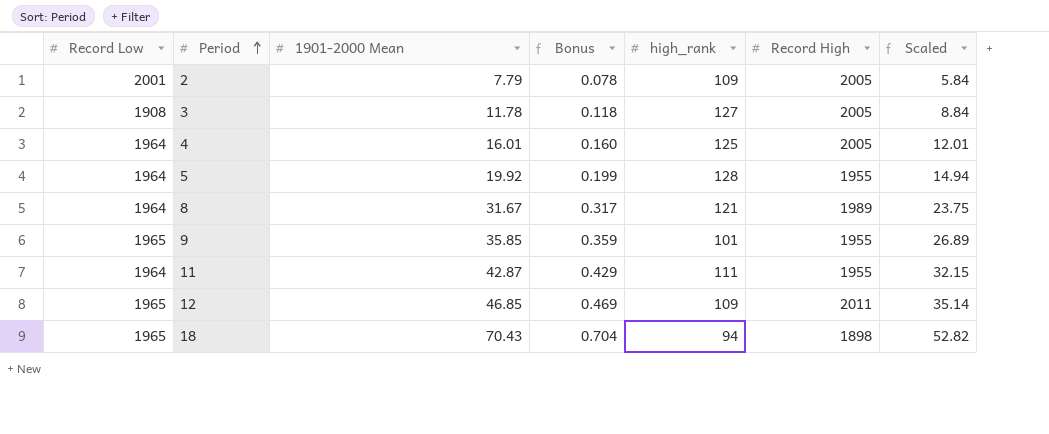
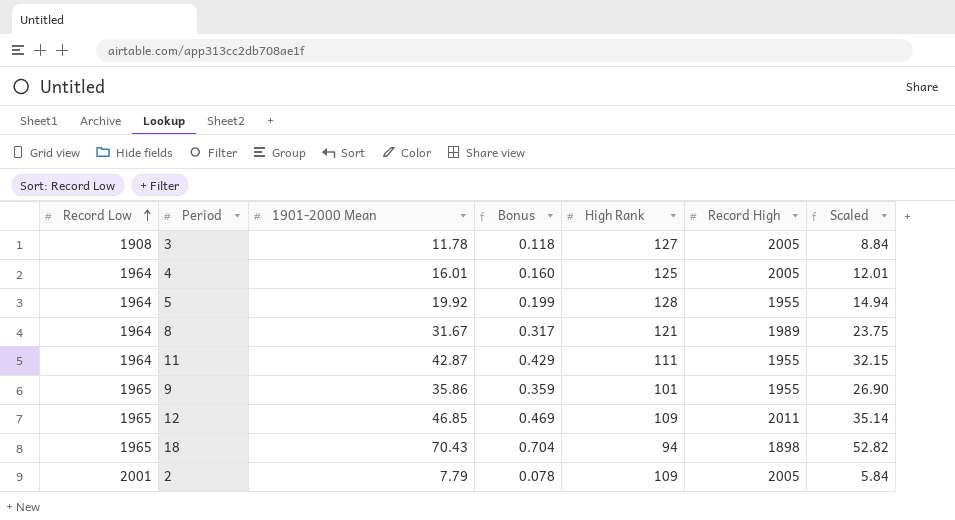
row order: Period ascending -> Record Low ascending
column name: high_rank -> High Rank
9 | 1901-2000 Mean: 35.85 -> 35.86
9 | Scaled: 26.89 -> 26.90

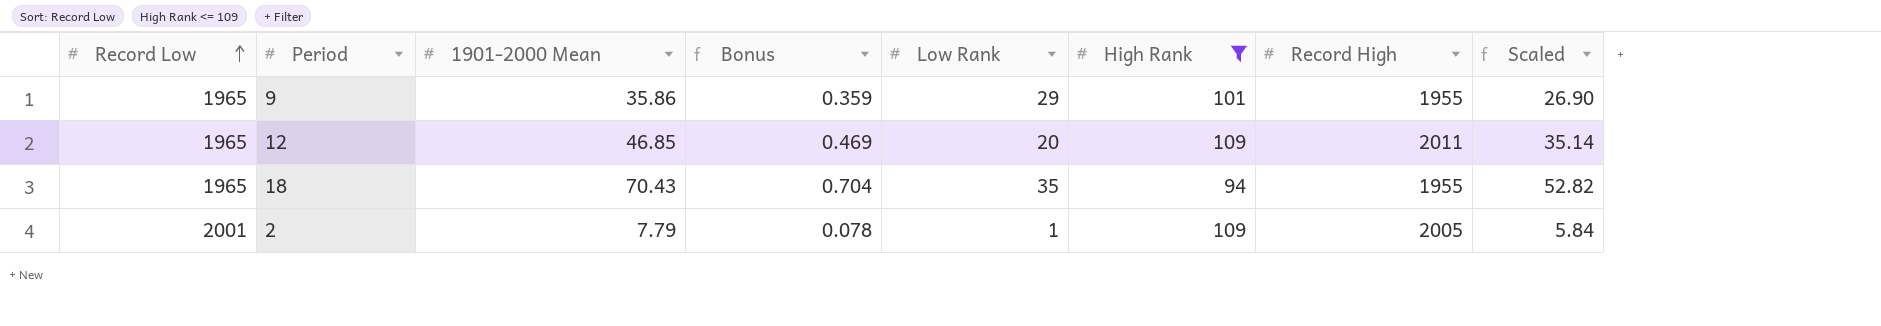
filter: none -> High Rank <= 109
column Low Rank | position: none -> 5
18 | Record High: 1898 -> 1955

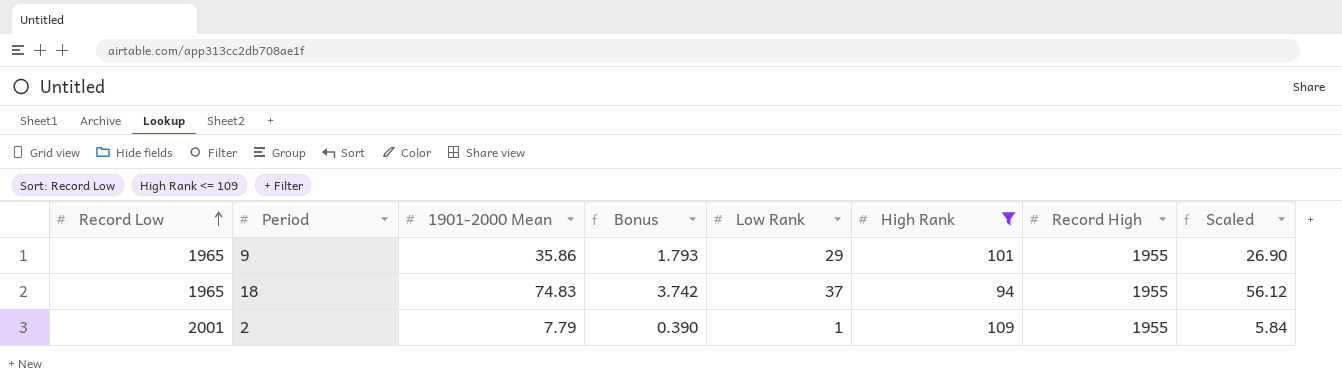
column Bonus | formula: [1901-2000 Mean] * 0.01 -> [1901-2000 Mean] * 0.05
row 12: 1965 | 46.85 | 0.469 | 20 | 109 | 2011 | 35.14 -> none
18 | 1901-2000 Mean: 70.43 -> 74.83
18 | Low Rank: 35 -> 37
18 | Scaled: 52.82 -> 56.12
2 | Record High: 2005 -> 1955

